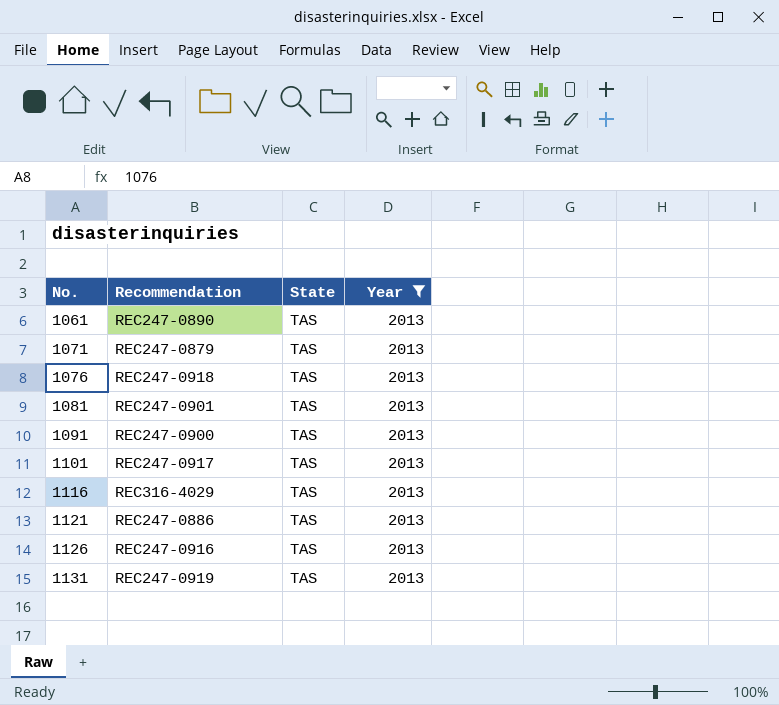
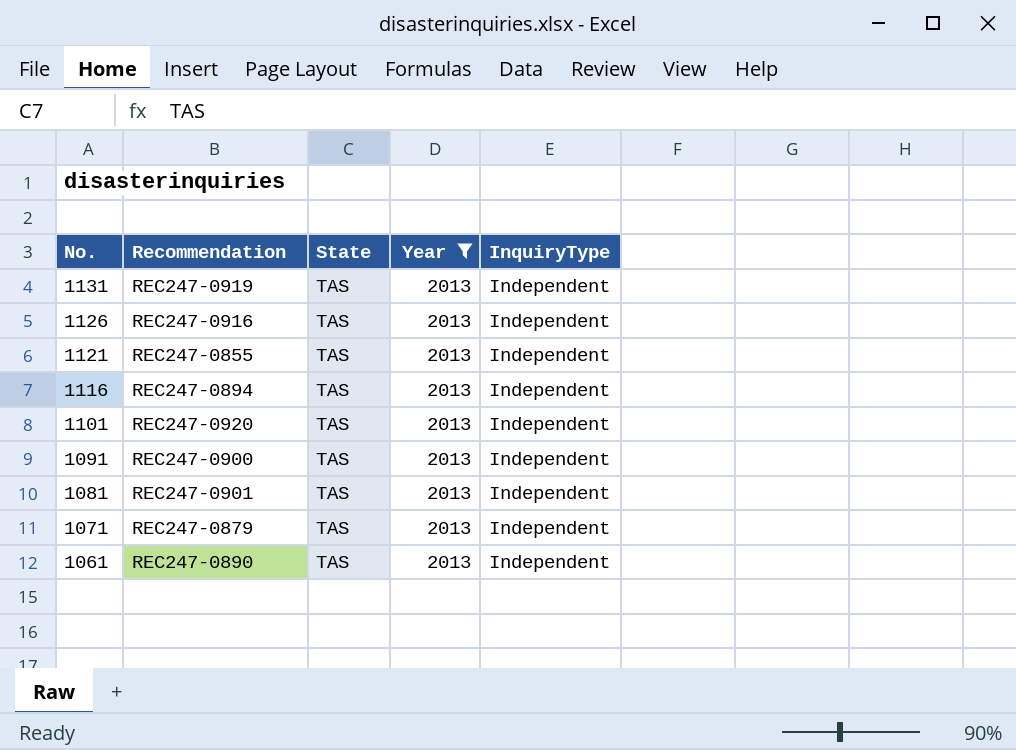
row order: No. ascending -> No. descending
column InquiryType | position: none -> 5
row 1076: REC247-0918 | TAS | 2013 -> none
1121 | Recommendation: REC247-0886 -> REC247-0855
1116 | Recommendation: REC316-4029 -> REC247-0894
1101 | Recommendation: REC247-0917 -> REC247-0920

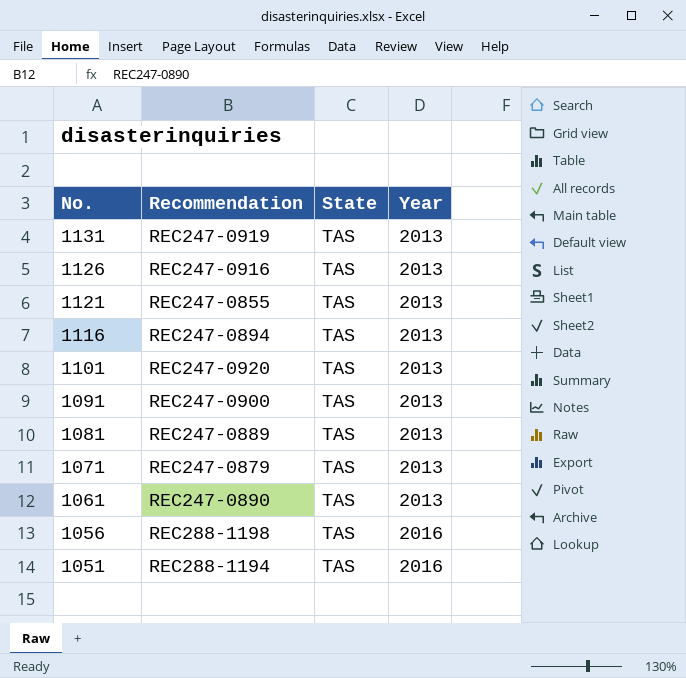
filter: Year = 2013 -> none
column InquiryType | position: 5 -> none
1081 | Recommendation: REC247-0901 -> REC247-0889

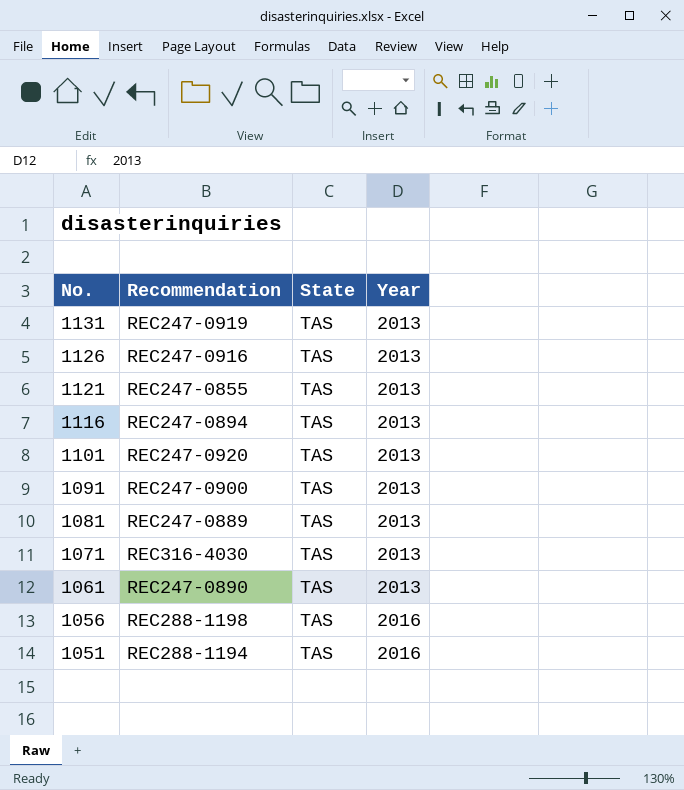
1071 | Recommendation: REC247-0879 -> REC316-4030

